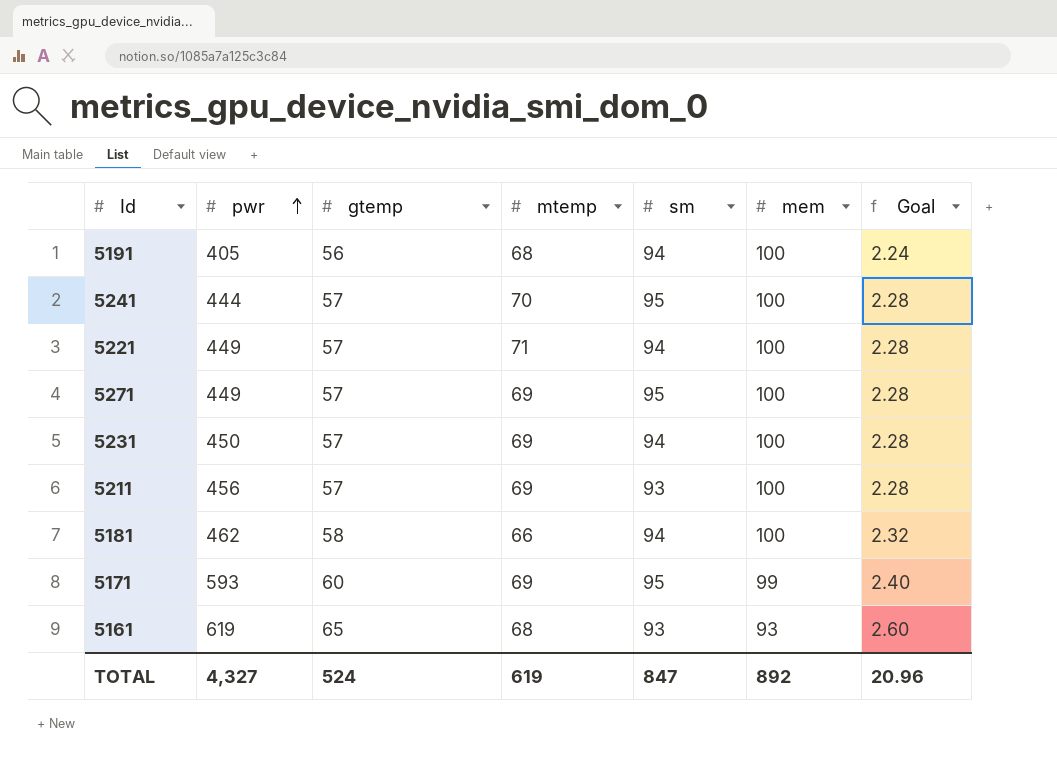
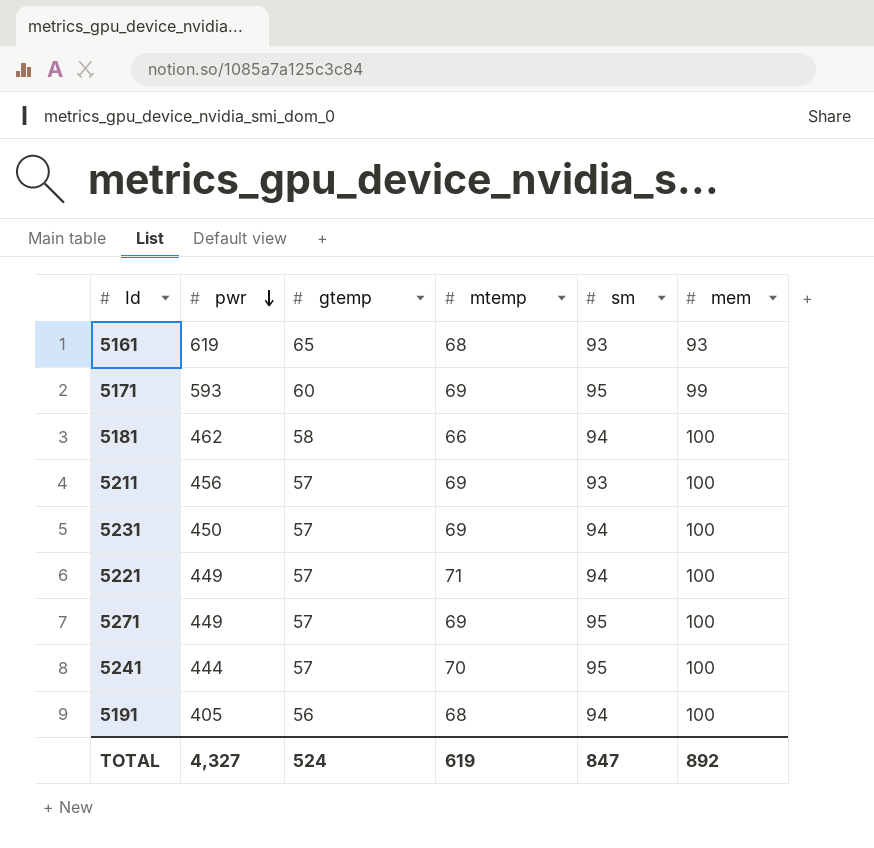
row order: pwr ascending -> pwr descending
column Goal | formula: [gtemp] * 0.04 -> none

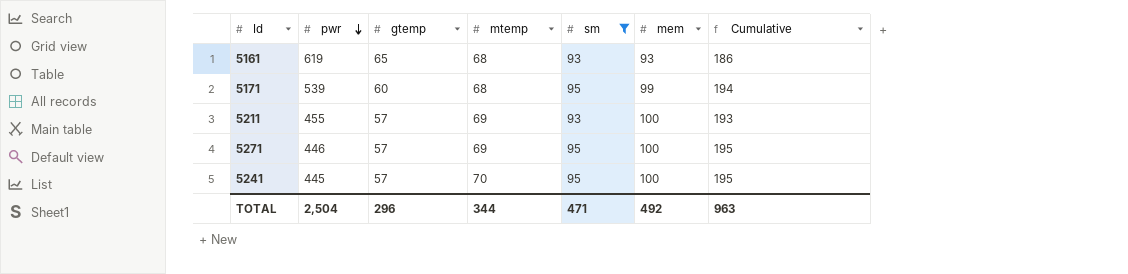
filter: none -> sm != 94
column Cumulative | formula: none -> [sm] + [mem]
5171 | pwr: 593 -> 539
5171 | mtemp: 69 -> 68
5211 | pwr: 456 -> 455
5271 | pwr: 449 -> 446
5241 | pwr: 444 -> 445
TOTAL | pwr: 4,327 -> 2,504
TOTAL | gtemp: 524 -> 296
TOTAL | mtemp: 619 -> 344
TOTAL | sm: 847 -> 471
TOTAL | mem: 892 -> 492

